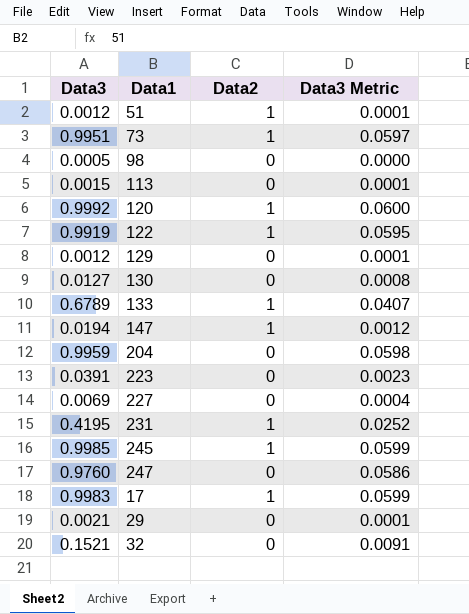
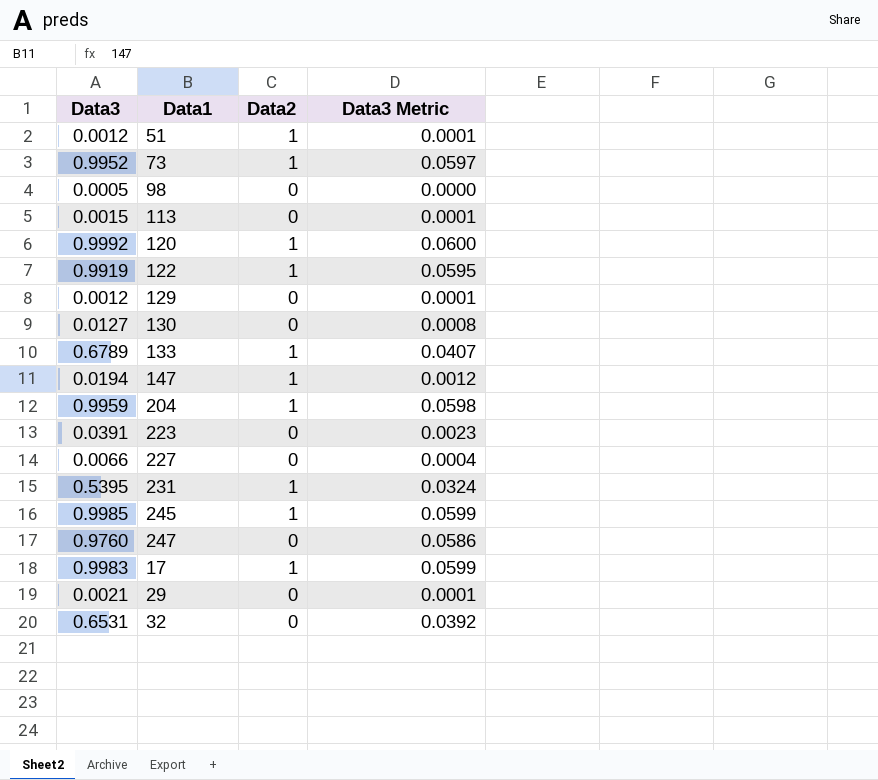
73 | Data3: 0.9951 -> 0.9952
204 | Data2: 0 -> 1
227 | Data3: 0.0069 -> 0.0066
231 | Data3: 0.4195 -> 0.5395
231 | Data3 Metric: 0.0252 -> 0.0324
32 | Data3: 0.1521 -> 0.6531
32 | Data3 Metric: 0.0091 -> 0.0392

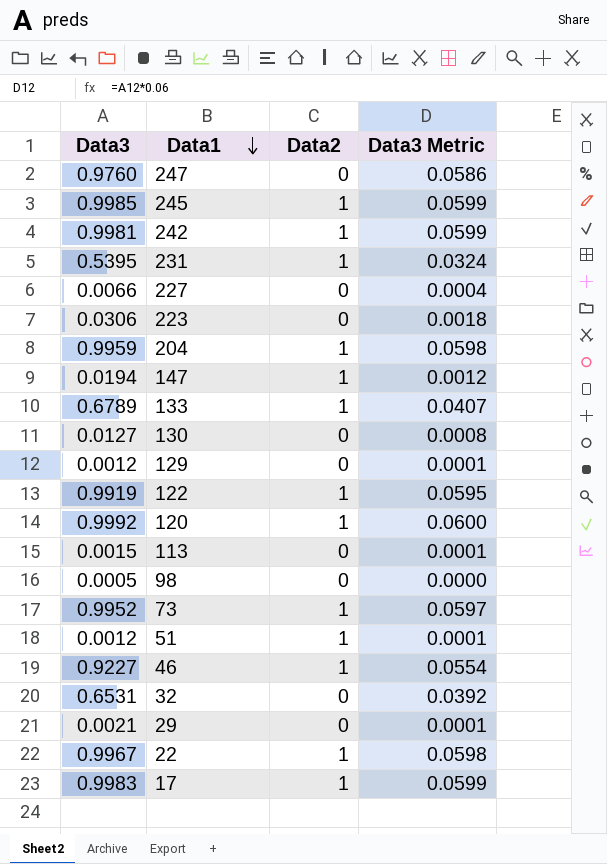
row order: none -> Data1 descending
row 242: none -> 0.9981 | 1 | 0.0599
223 | Data3: 0.0391 -> 0.0306
223 | Data3 Metric: 0.0023 -> 0.0018
row 46: none -> 0.9227 | 1 | 0.0554
row 22: none -> 0.9967 | 1 | 0.0598

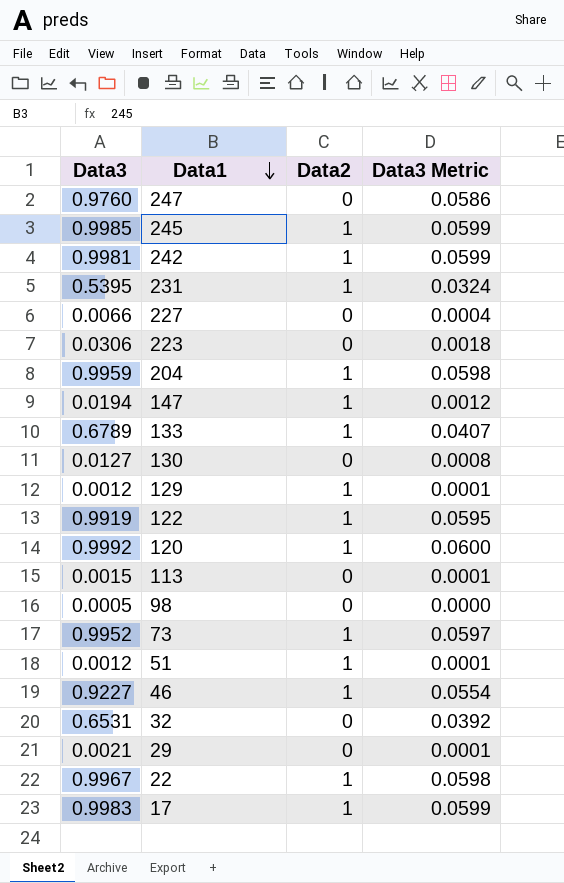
129 | Data2: 0 -> 1

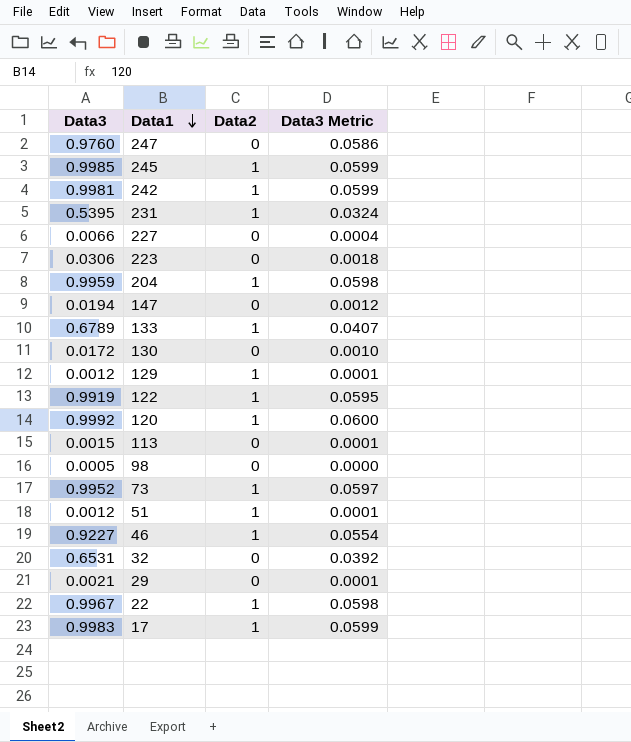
147 | Data2: 1 -> 0
130 | Data3: 0.0127 -> 0.0172
130 | Data3 Metric: 0.0008 -> 0.0010

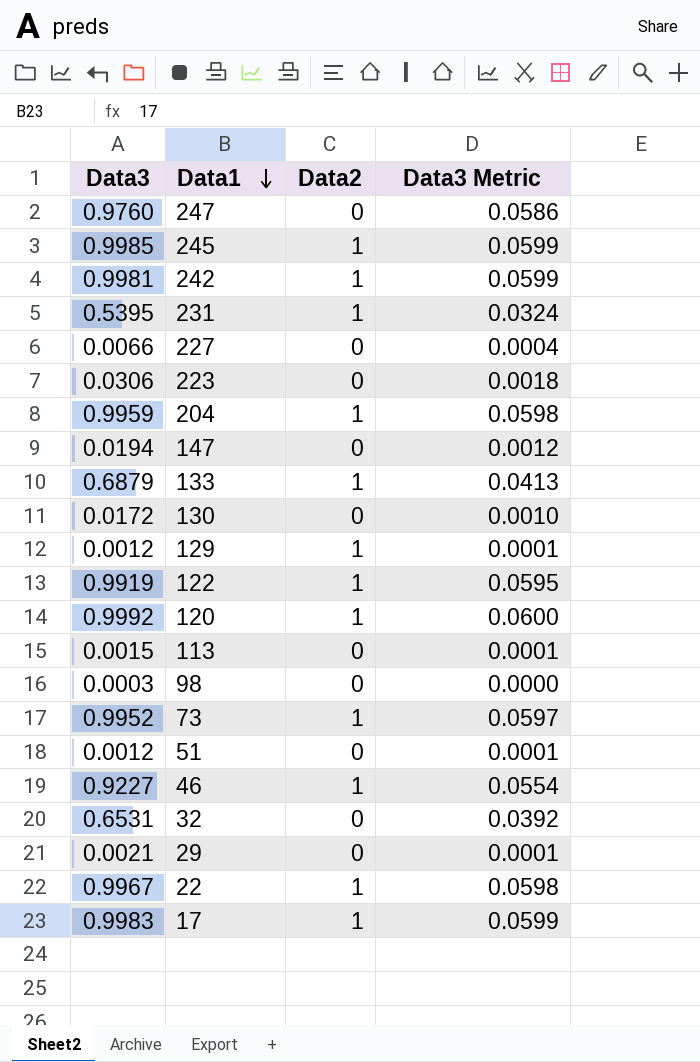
133 | Data3: 0.6789 -> 0.6879
133 | Data3 Metric: 0.0407 -> 0.0413
98 | Data3: 0.0005 -> 0.0003
51 | Data2: 1 -> 0

